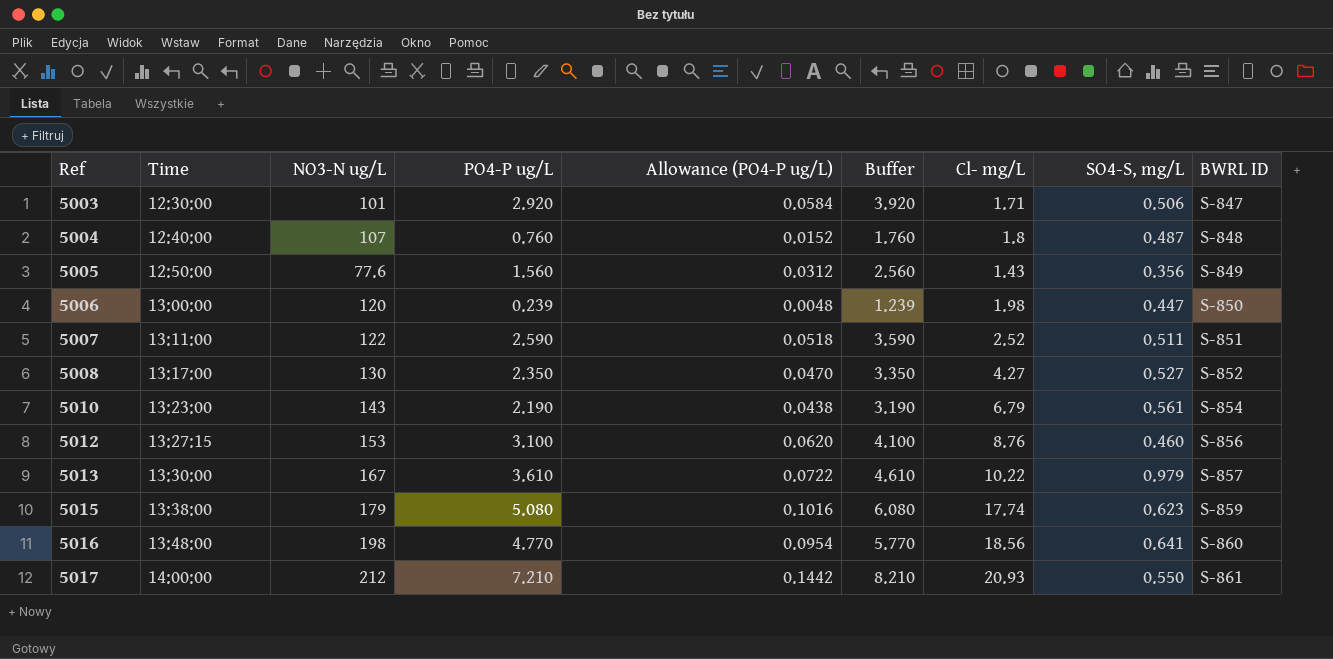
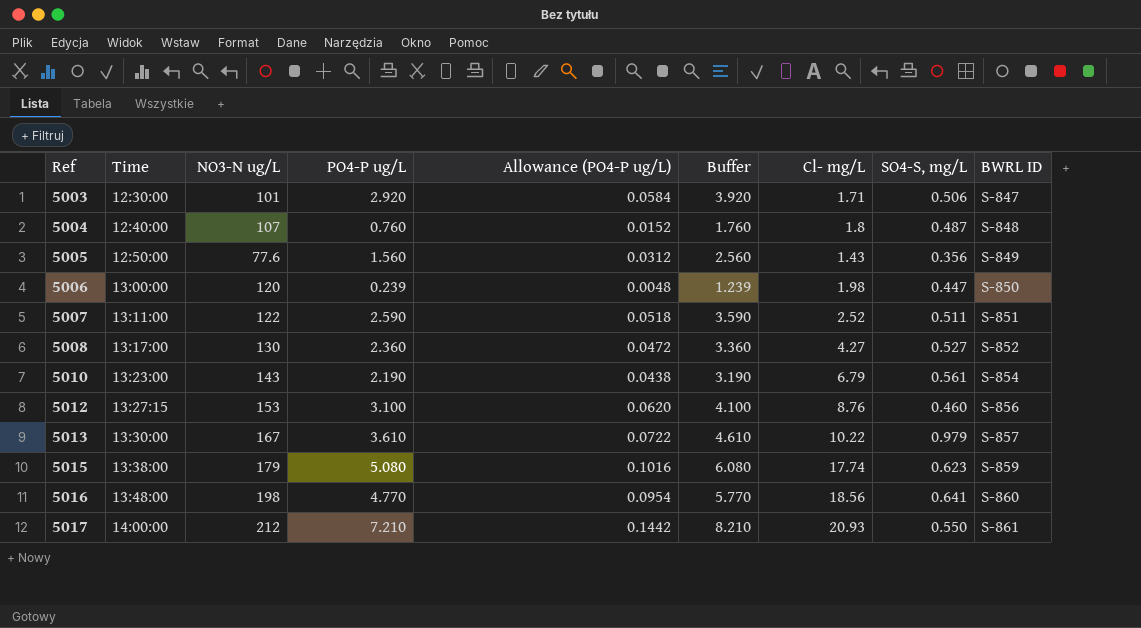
5008 | PO4-P ug/L: 2.350 -> 2.360
5008 | Allowance (PO4-P ug/L): 0.0470 -> 0.0472
5008 | Buffer: 3.350 -> 3.360

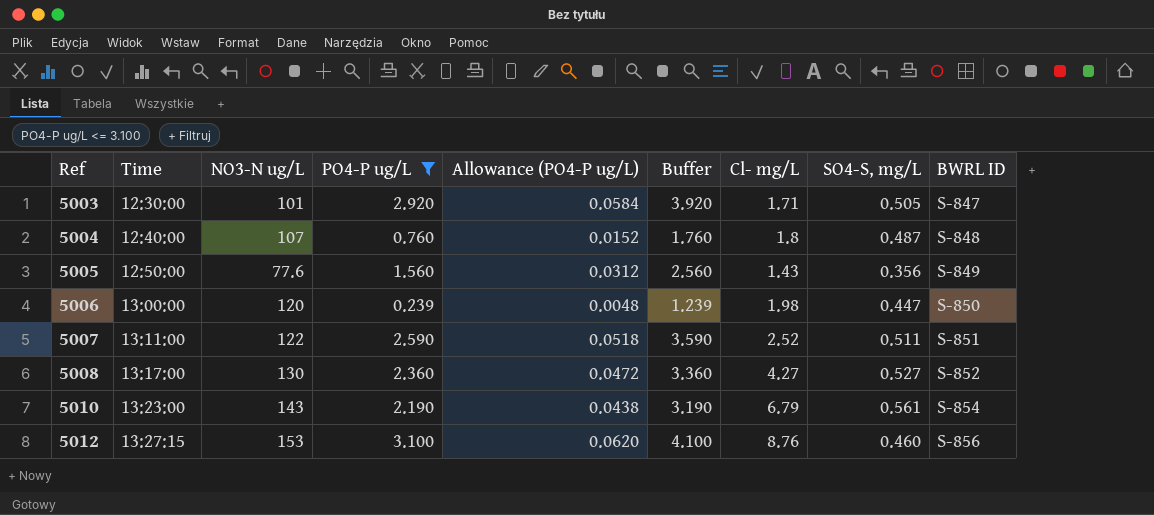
filter: none -> PO4-P ug/L <= 3.100
5003 | SO4-S, mg/L: 0.506 -> 0.505

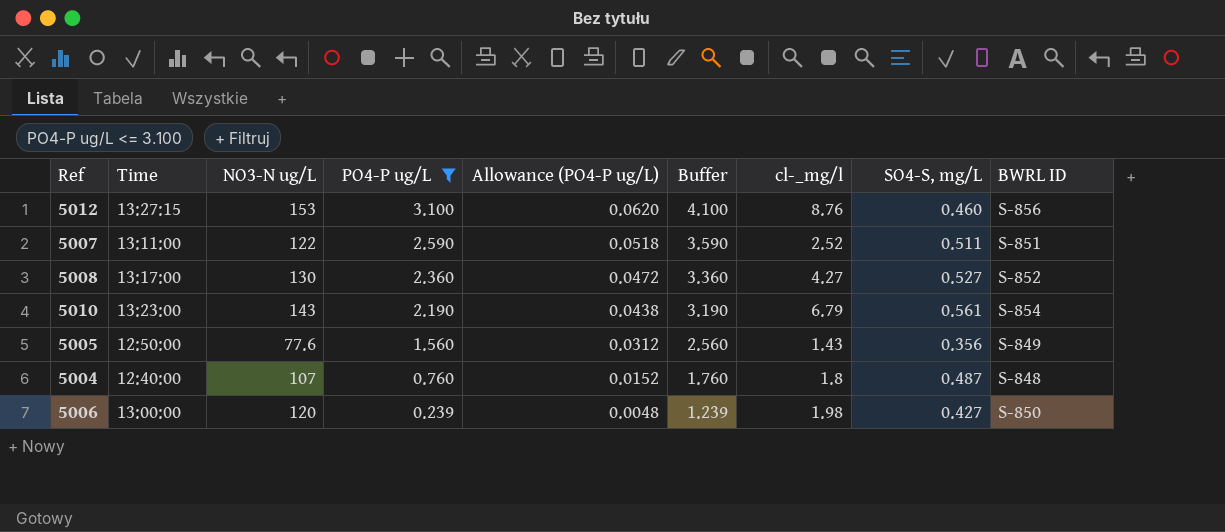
row order: Ref ascending -> PO4-P ug/L descending
column name: Cl- mg/L -> cl-_mg/l
row 5003: 12:30:00 | 101 | 2.920 | 0.0584 | 3.920 | 1.71 | 0.505 | S-847 -> none
5006 | SO4-S, mg/L: 0.447 -> 0.427

